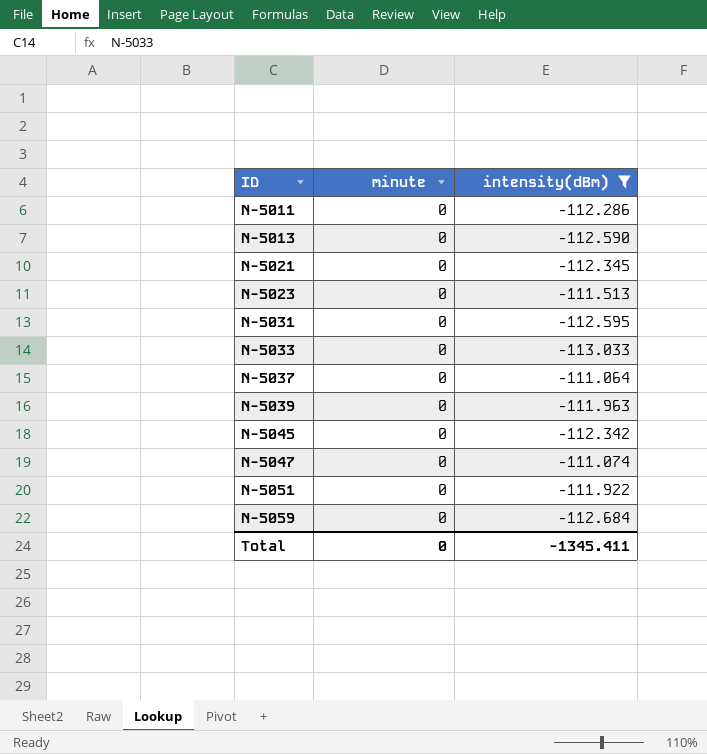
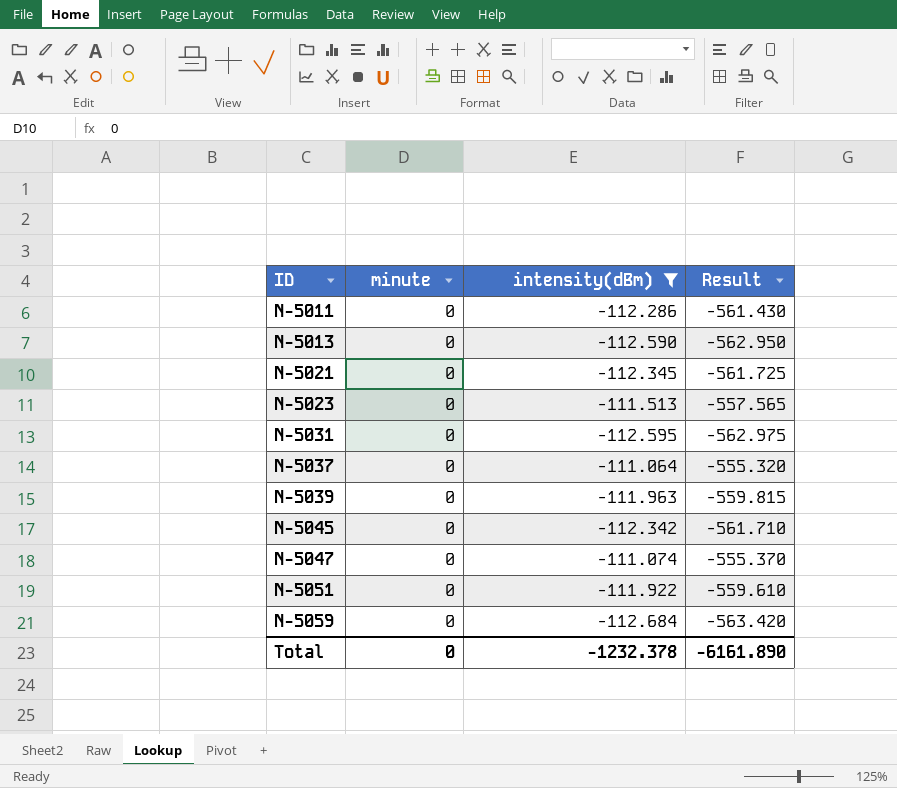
column Result | formula: none -> [intensity(dBm)] * 5
row N-5033: 0 | -113.033 -> none
Total | intensity(dBm): -1345.411 -> -1232.378

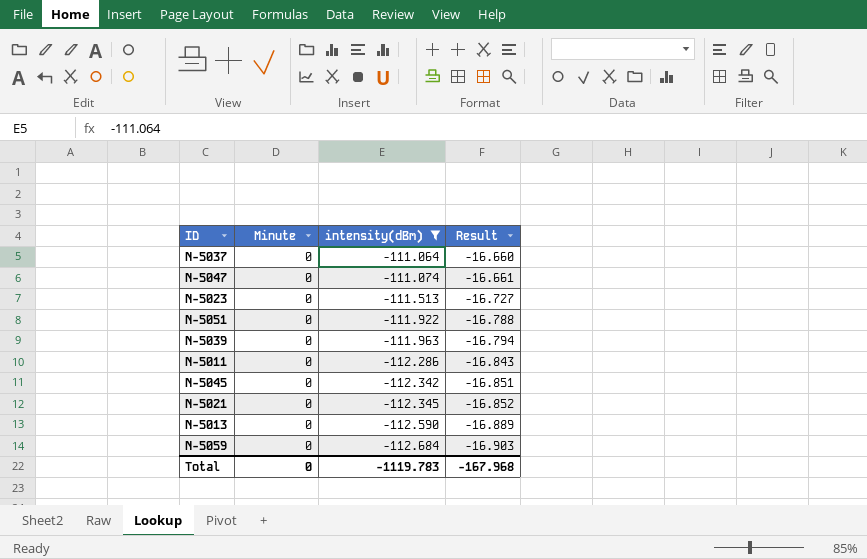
row order: ID ascending -> intensity(dBm) descending
column name: minute -> Minute
column Result | formula: [intensity(dBm)] * 5 -> [intensity(dBm)] * 0.15
row N-5031: 0 | -112.595 | -562.975 -> none
Total | intensity(dBm): -1232.378 -> -1119.783
Total | Result: -6161.890 -> -167.968

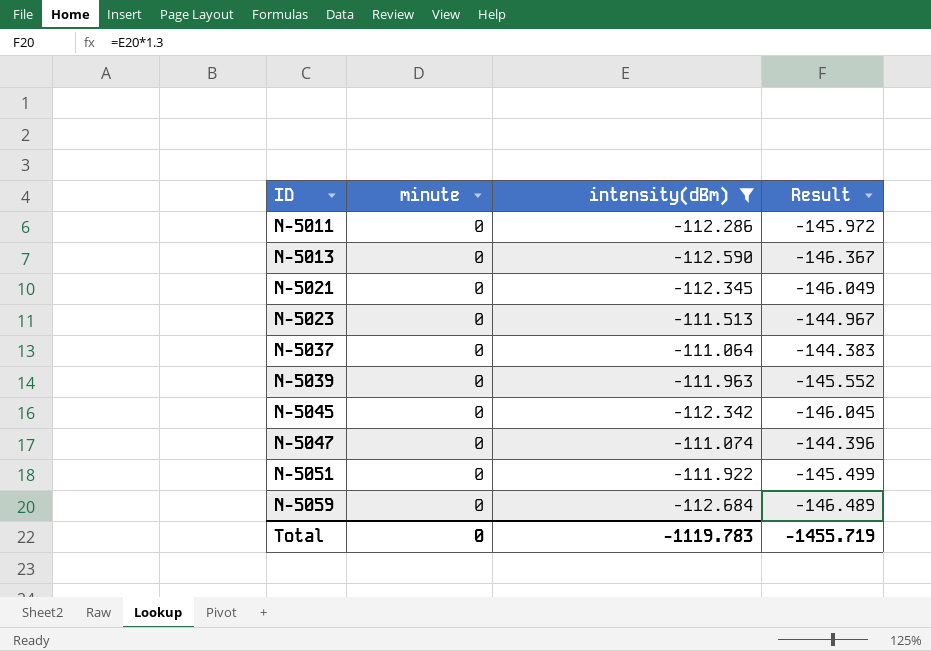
row order: intensity(dBm) descending -> ID ascending
column name: Minute -> minute
column Result | formula: [intensity(dBm)] * 0.15 -> [intensity(dBm)] * 1.3
Total | Result: -167.968 -> -1455.719

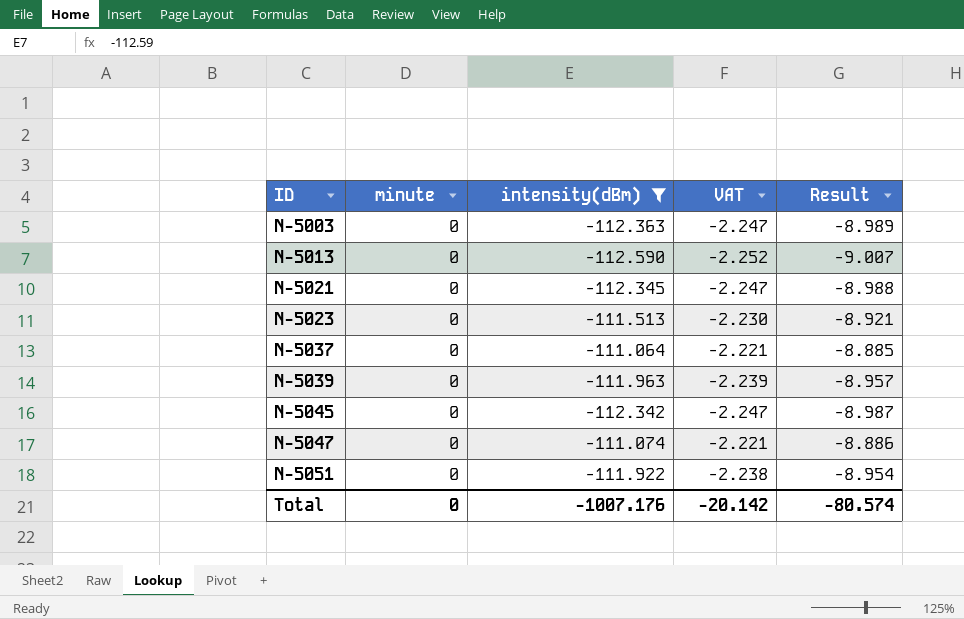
column VAT | formula: none -> [intensity(dBm)] * 0.02
column Result | formula: [intensity(dBm)] * 1.3 -> [intensity(dBm)] * 0.08
row N-5011: 0 | -112.286 | -145.972 -> none
row N-5059: 0 | -112.684 | -146.489 -> none
row N-5003: none -> 0 | -112.363 | -2.247 | -8.989
Total | intensity(dBm): -1119.783 -> -1007.176
Total | Result: -1455.719 -> -80.574

